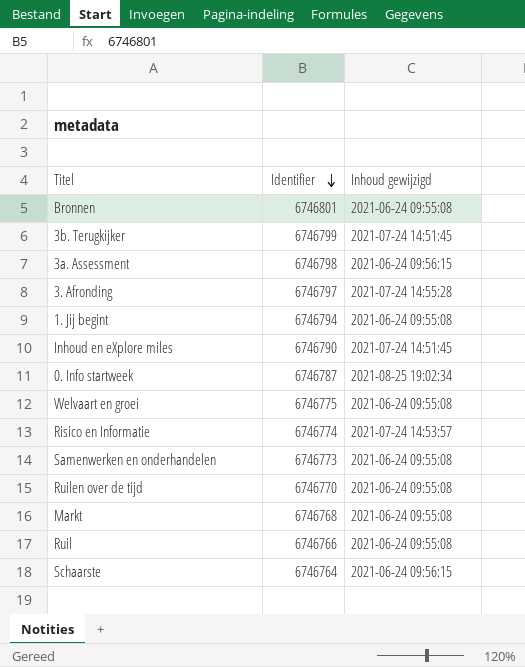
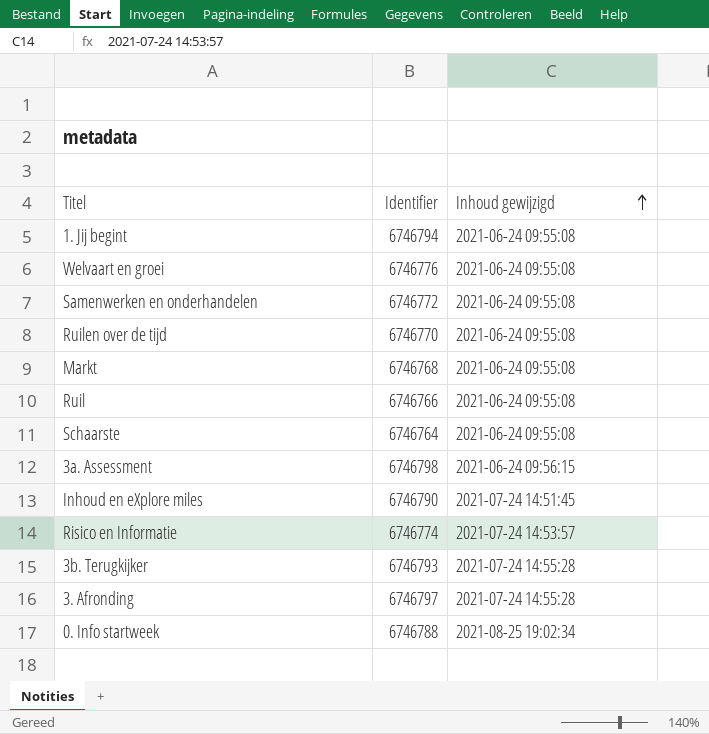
row order: Identifier descending -> Inhoud gewijzigd ascending
row Bronnen: 6746801 | 2021-06-24 09:55:08 -> none
Welvaart en groei | Identifier: 6746775 -> 6746776
Samenwerken en onderhandelen | Identifier: 6746773 -> 6746772
Schaarste | Inhoud gewijzigd: 2021-06-24 09:56:15 -> 2021-06-24 09:55:08
3b. Terugkijker | Identifier: 6746799 -> 6746793
3b. Terugkijker | Inhoud gewijzigd: 2021-07-24 14:51:45 -> 2021-07-24 14:55:28
0. Info startweek | Identifier: 6746787 -> 6746788

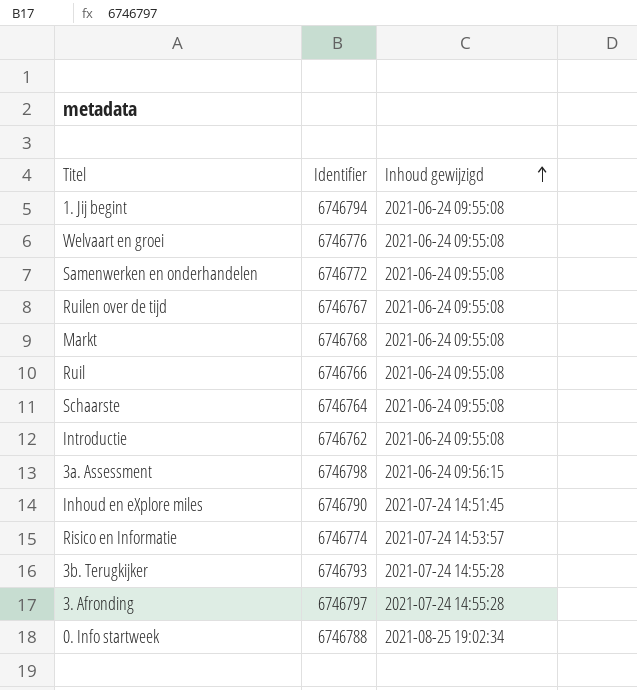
Ruilen over de tijd | Identifier: 6746770 -> 6746767
row Introductie: none -> 6746762 | 2021-06-24 09:55:08

